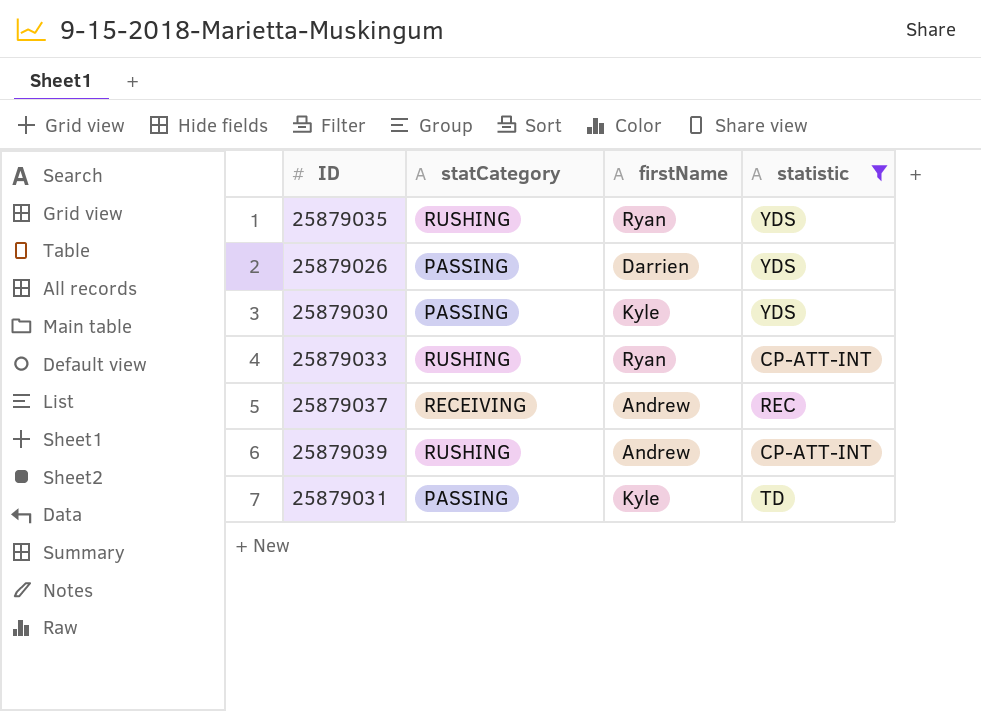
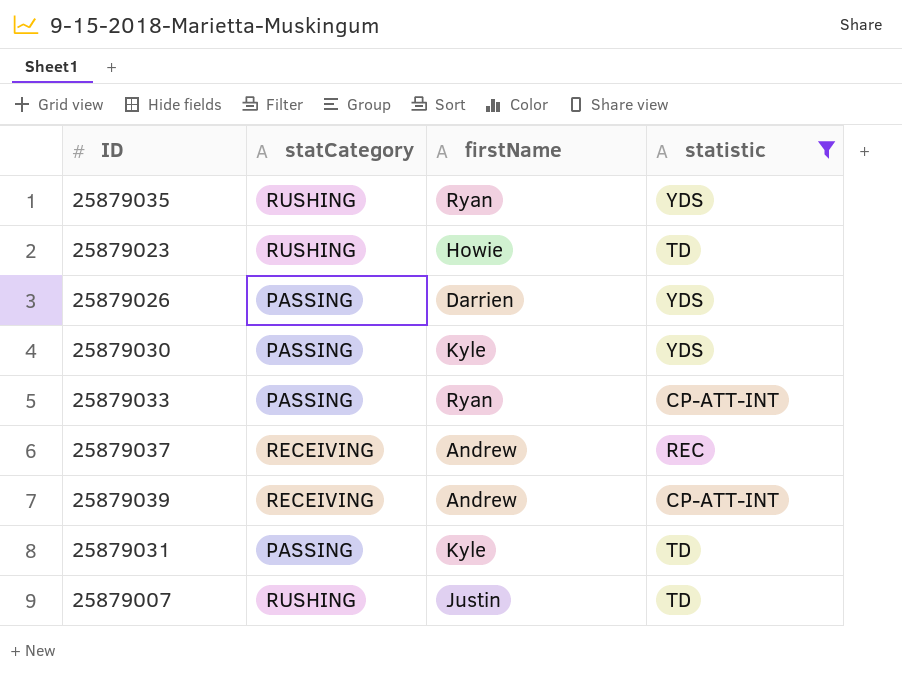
row 25879023: none -> RUSHING | Howie | TD
25879033 | statCategory: RUSHING -> PASSING
25879039 | statCategory: RUSHING -> RECEIVING
row 25879007: none -> RUSHING | Justin | TD

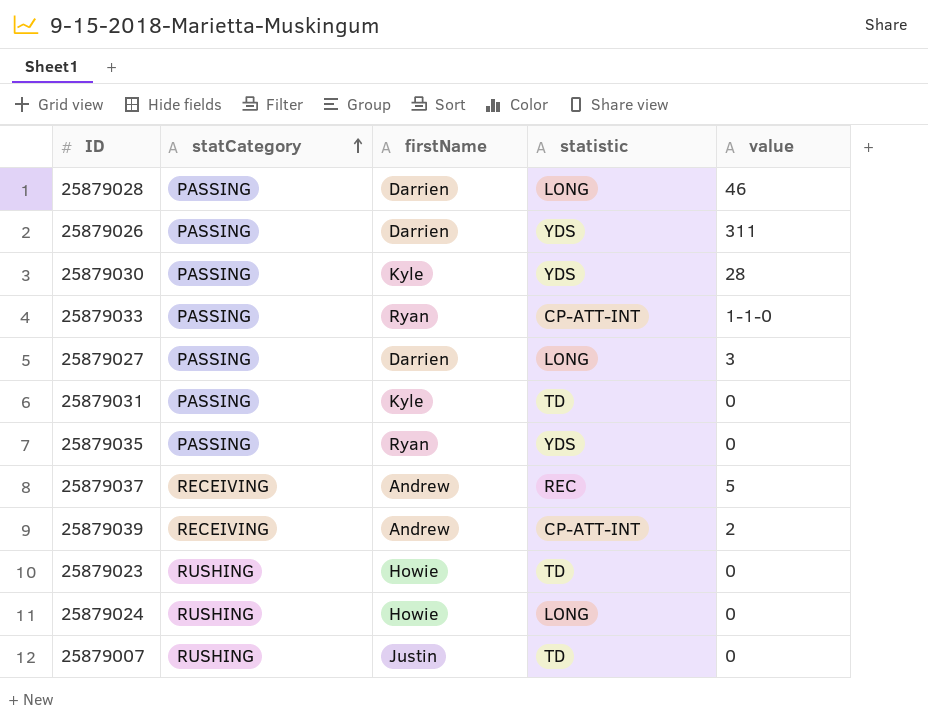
filter: statistic != LONG -> none
row order: none -> statCategory ascending
column value | position: none -> 5
25879035 | statCategory: RUSHING -> PASSING

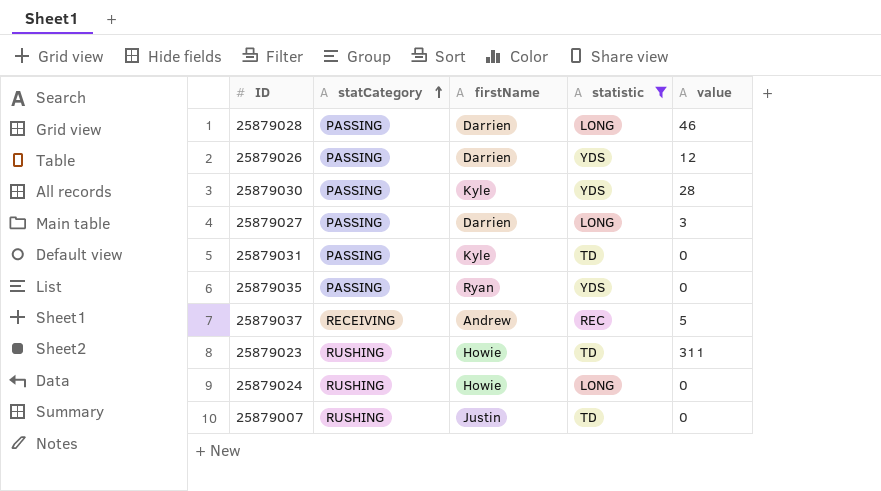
filter: none -> statistic != CP-ATT-INT
25879026 | value: 311 -> 12
25879023 | value: 0 -> 311

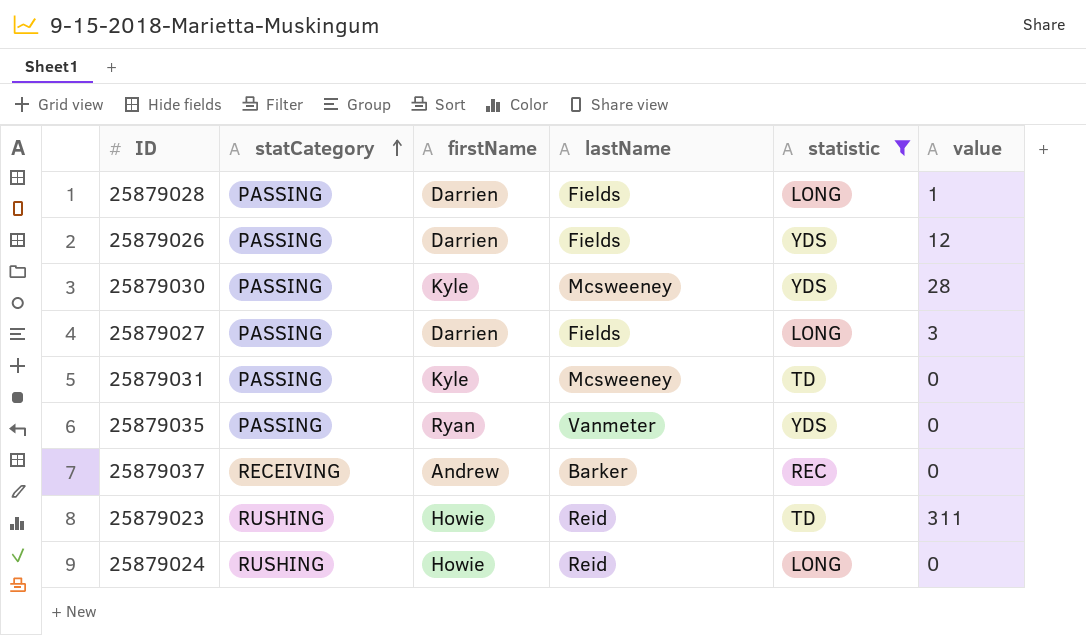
column lastName | position: none -> 4
row 25879007: RUSHING | Justin | TD | 0 -> none
25879028 | value: 46 -> 1
25879037 | value: 5 -> 0

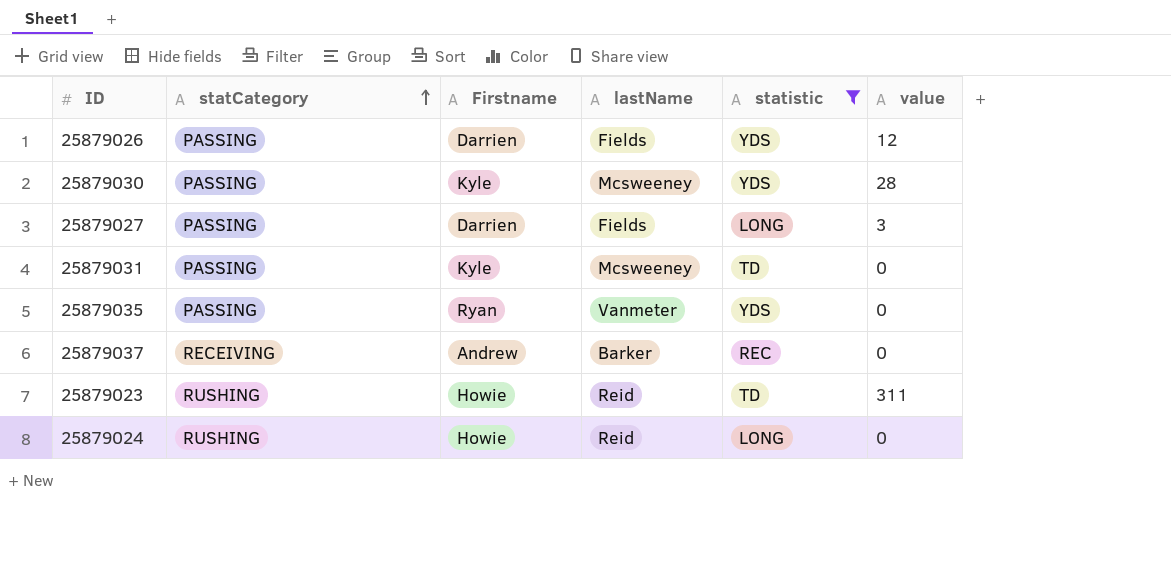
column name: firstName -> Firstname
row 25879028: PASSING | Darrien | Fields | LONG | 1 -> none

